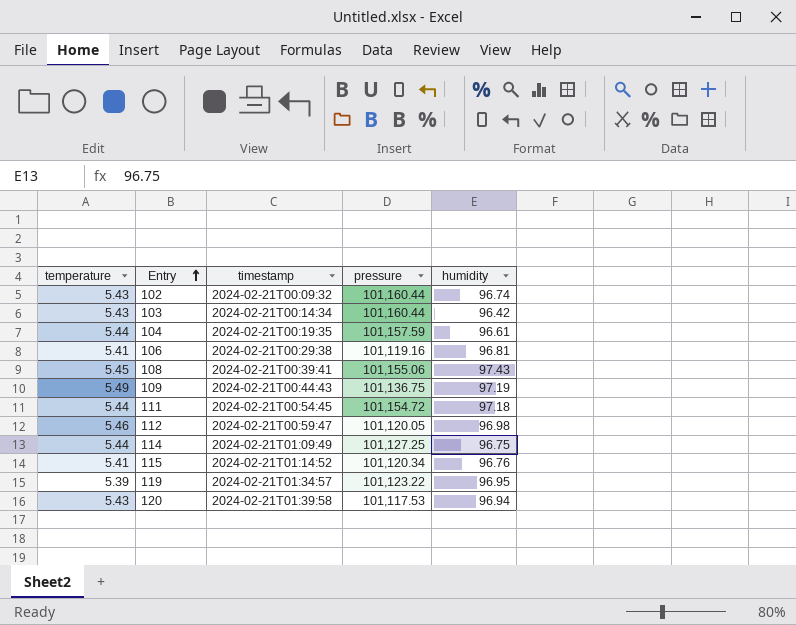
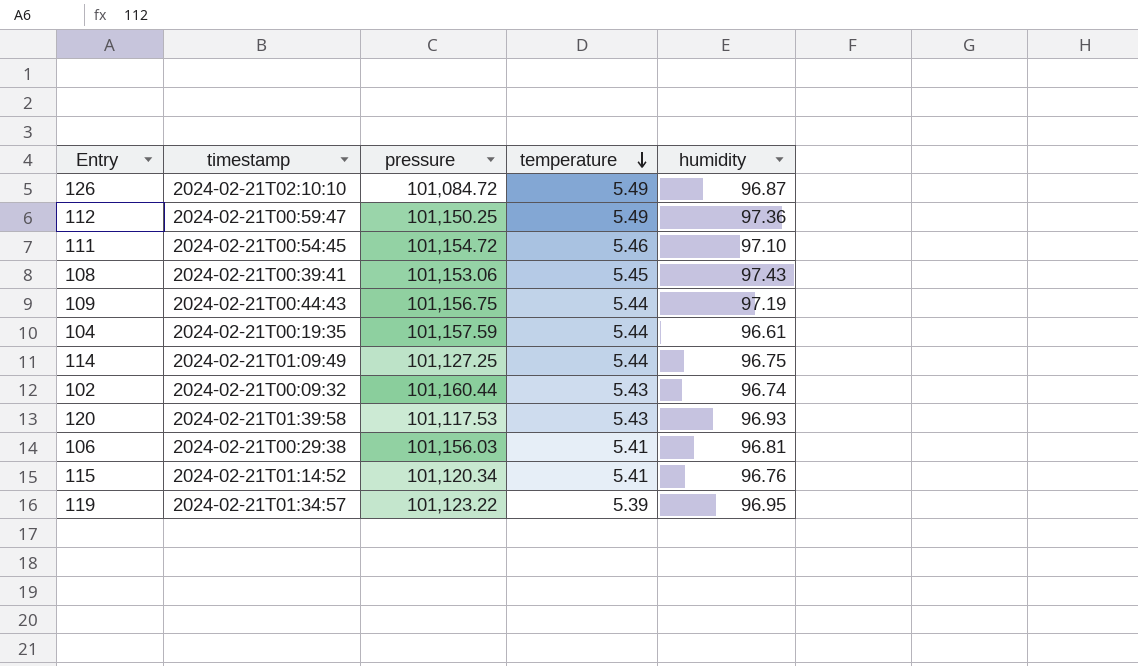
row order: Entry ascending -> temperature descending
column temperature | position: 1 -> 4
row 103: 5.43 | 2024-02-21T00:14:34 | 101,160.44 | 96.42 -> none
row 126: none -> 2024-02-21T02:10:10 | 101,084.72 | 5.49 | 96.87
112 | pressure: 101,120.05 -> 101,150.25
112 | temperature: 5.46 -> 5.49
112 | humidity: 96.98 -> 97.36
111 | temperature: 5.44 -> 5.46
111 | humidity: 97.18 -> 97.10
108 | pressure: 101,155.06 -> 101,153.06
109 | pressure: 101,136.75 -> 101,156.75
109 | temperature: 5.49 -> 5.44
120 | humidity: 96.94 -> 96.93
106 | pressure: 101,119.16 -> 101,156.03

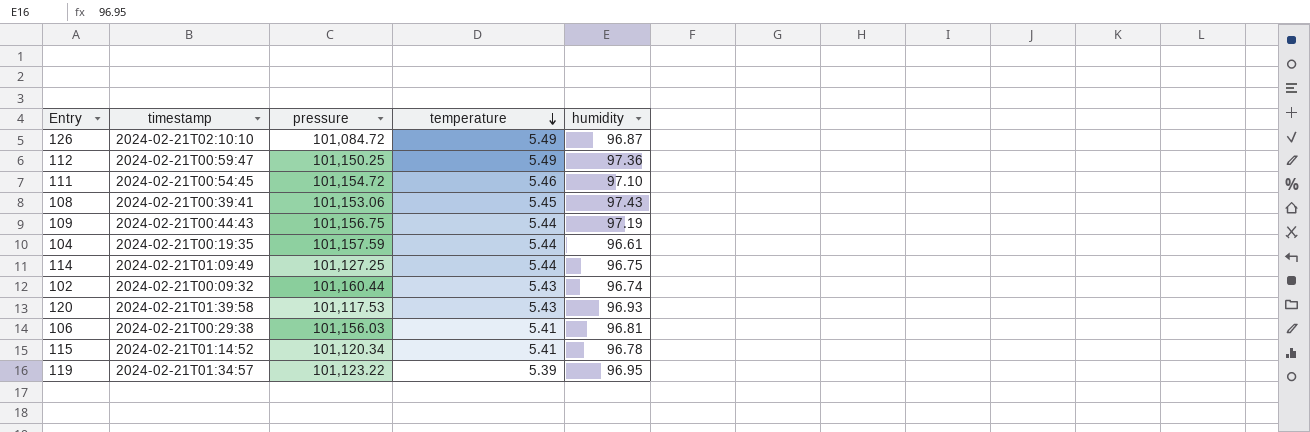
115 | humidity: 96.76 -> 96.78

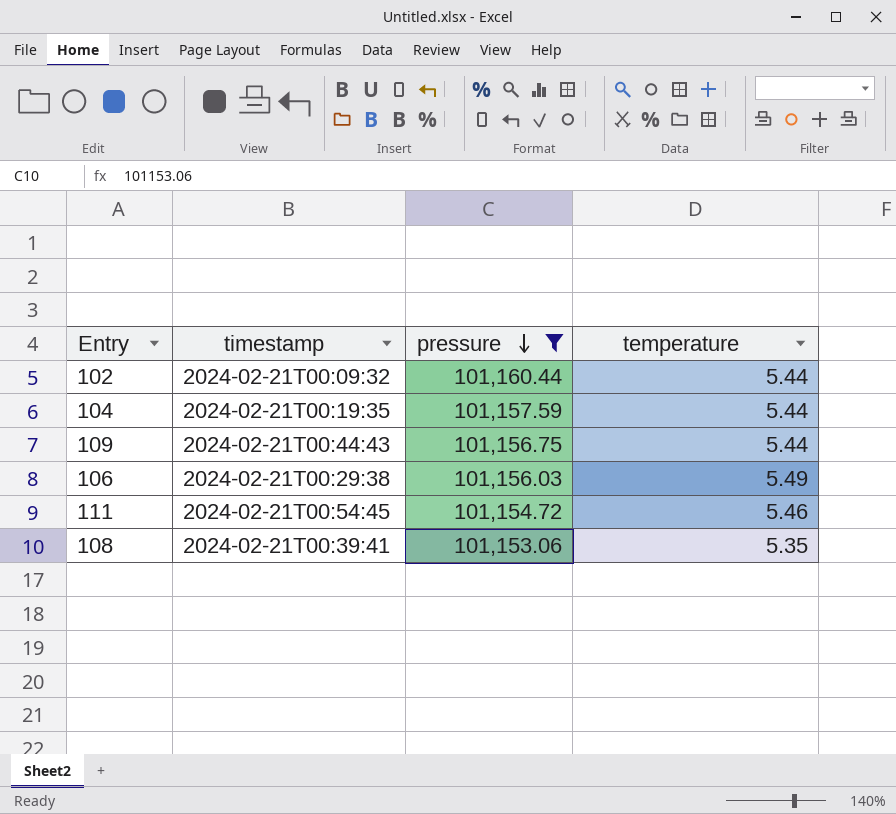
filter: none -> pressure >= 101,153.06
row order: temperature descending -> pressure descending
column humidity | position: 5 -> none
102 | temperature: 5.43 -> 5.44
106 | temperature: 5.41 -> 5.49
108 | temperature: 5.45 -> 5.35

